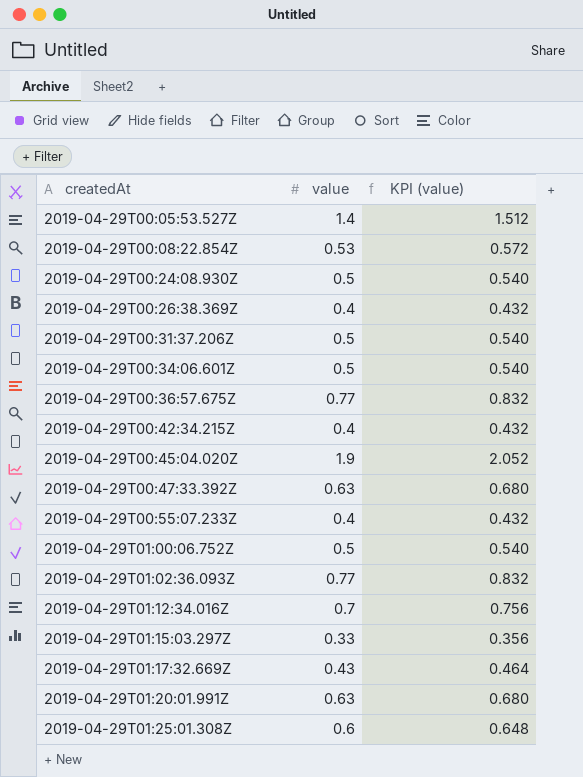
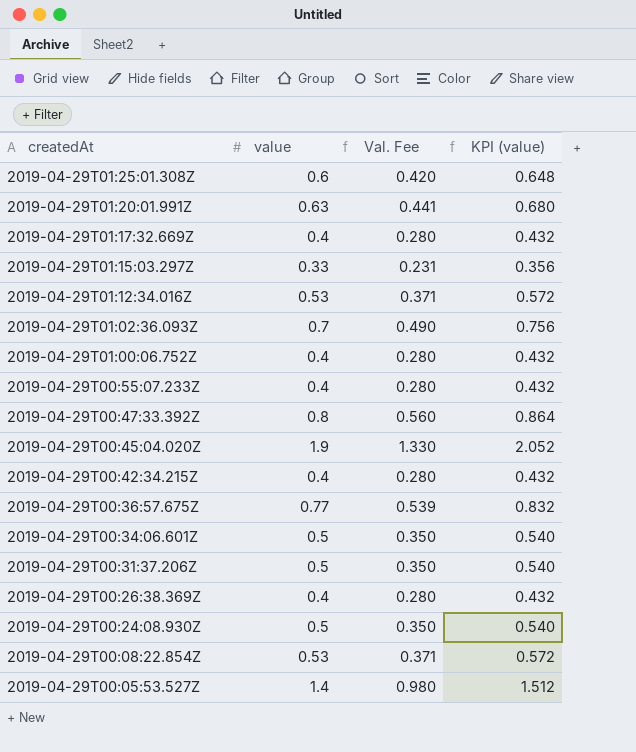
row order: createdAt ascending -> createdAt descending
column Val. Fee | formula: none -> [value] * 0.7
2019-04-29T01:17:32.669Z | value: 0.43 -> 0.4
2019-04-29T01:17:32.669Z | KPI (value): 0.464 -> 0.432
2019-04-29T01:12:34.016Z | value: 0.7 -> 0.53
2019-04-29T01:12:34.016Z | KPI (value): 0.756 -> 0.572
2019-04-29T01:02:36.093Z | value: 0.77 -> 0.7
2019-04-29T01:02:36.093Z | KPI (value): 0.832 -> 0.756
2019-04-29T01:00:06.752Z | value: 0.5 -> 0.4
2019-04-29T01:00:06.752Z | KPI (value): 0.540 -> 0.432
2019-04-29T00:47:33.392Z | value: 0.63 -> 0.8
2019-04-29T00:47:33.392Z | KPI (value): 0.680 -> 0.864

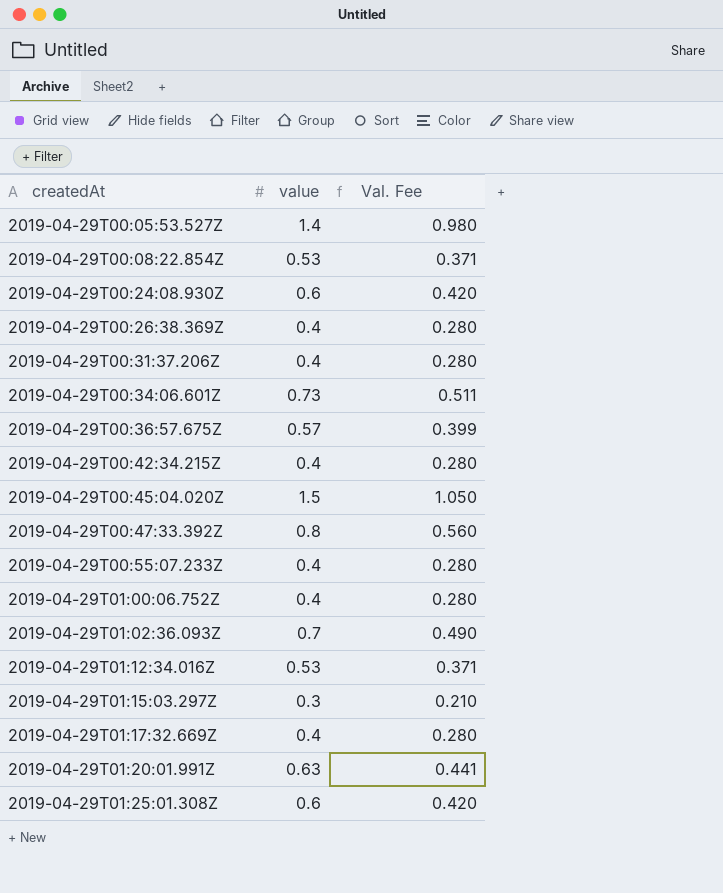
row order: createdAt descending -> createdAt ascending
column KPI (value) | formula: [value] * 1.08 -> none
2019-04-29T00:24:08.930Z | value: 0.5 -> 0.6
2019-04-29T00:24:08.930Z | Val. Fee: 0.350 -> 0.420
2019-04-29T00:31:37.206Z | value: 0.5 -> 0.4
2019-04-29T00:31:37.206Z | Val. Fee: 0.350 -> 0.280
2019-04-29T00:34:06.601Z | value: 0.5 -> 0.73
2019-04-29T00:34:06.601Z | Val. Fee: 0.350 -> 0.511
2019-04-29T00:36:57.675Z | value: 0.77 -> 0.57
2019-04-29T00:36:57.675Z | Val. Fee: 0.539 -> 0.399
2019-04-29T00:45:04.020Z | value: 1.9 -> 1.5
2019-04-29T00:45:04.020Z | Val. Fee: 1.330 -> 1.050
2019-04-29T01:15:03.297Z | value: 0.33 -> 0.3
2019-04-29T01:15:03.297Z | Val. Fee: 0.231 -> 0.210

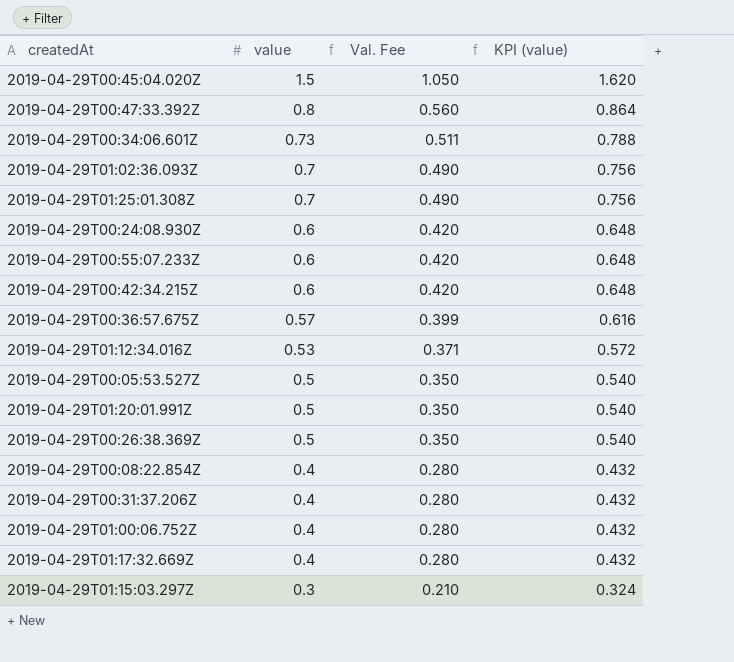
row order: createdAt ascending -> value descending
column KPI (value) | formula: none -> [value] * 1.08
2019-04-29T01:25:01.308Z | value: 0.6 -> 0.7
2019-04-29T01:25:01.308Z | Val. Fee: 0.420 -> 0.490
2019-04-29T00:55:07.233Z | value: 0.4 -> 0.6
2019-04-29T00:55:07.233Z | Val. Fee: 0.280 -> 0.420
2019-04-29T00:42:34.215Z | value: 0.4 -> 0.6
2019-04-29T00:42:34.215Z | Val. Fee: 0.280 -> 0.420
2019-04-29T00:05:53.527Z | value: 1.4 -> 0.5
2019-04-29T00:05:53.527Z | Val. Fee: 0.980 -> 0.350
2019-04-29T01:20:01.991Z | value: 0.63 -> 0.5
2019-04-29T01:20:01.991Z | Val. Fee: 0.441 -> 0.350
2019-04-29T00:26:38.369Z | value: 0.4 -> 0.5
2019-04-29T00:26:38.369Z | Val. Fee: 0.280 -> 0.350
2019-04-29T00:08:22.854Z | value: 0.53 -> 0.4
2019-04-29T00:08:22.854Z | Val. Fee: 0.371 -> 0.280

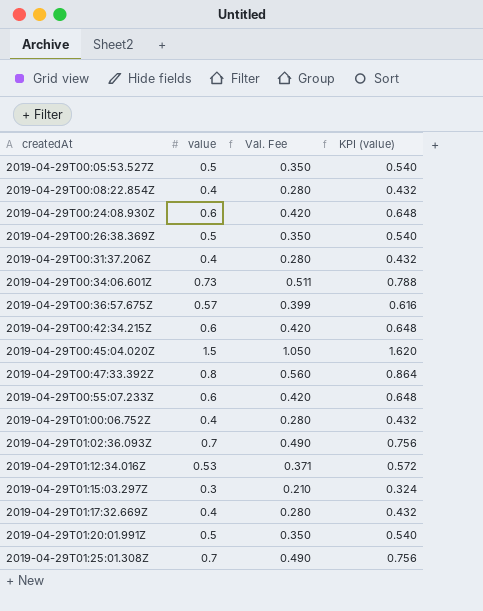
row order: value descending -> createdAt ascending

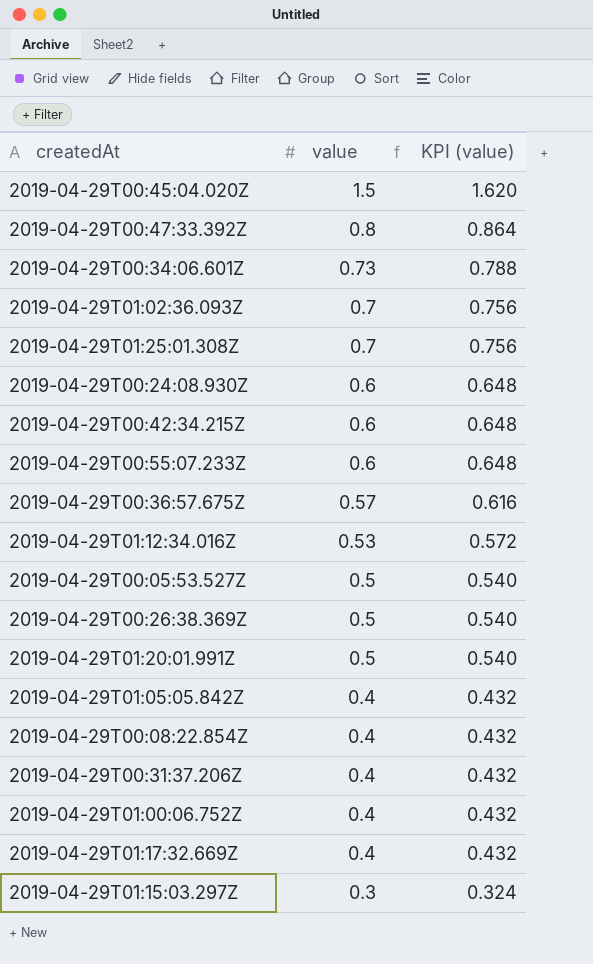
row order: createdAt ascending -> value descending
column Val. Fee | formula: [value] * 0.7 -> none
row 2019-04-29T01:05:05.842Z: none -> 0.4 | 0.432

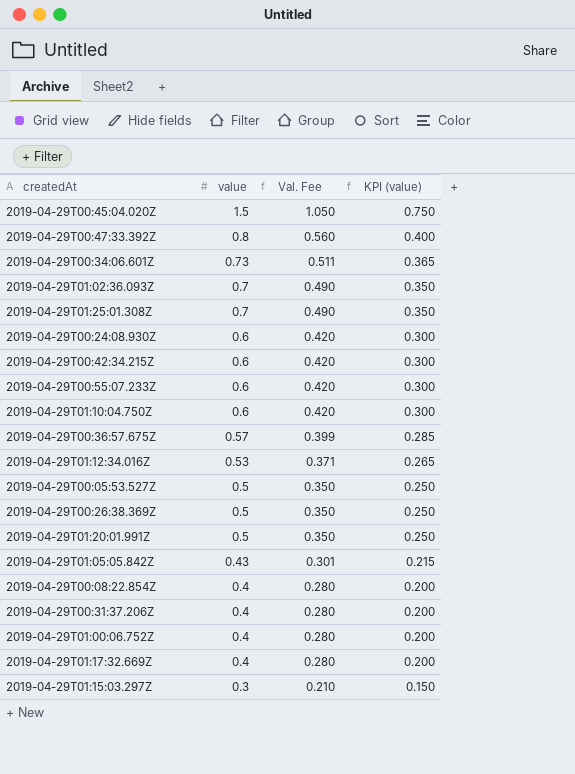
column Val. Fee | formula: none -> [value] * 0.7
column KPI (value) | formula: [value] * 1.08 -> [value] * 0.5
row 2019-04-29T01:10:04.750Z: none -> 0.6 | 0.420 | 0.300
2019-04-29T01:05:05.842Z | value: 0.4 -> 0.43

